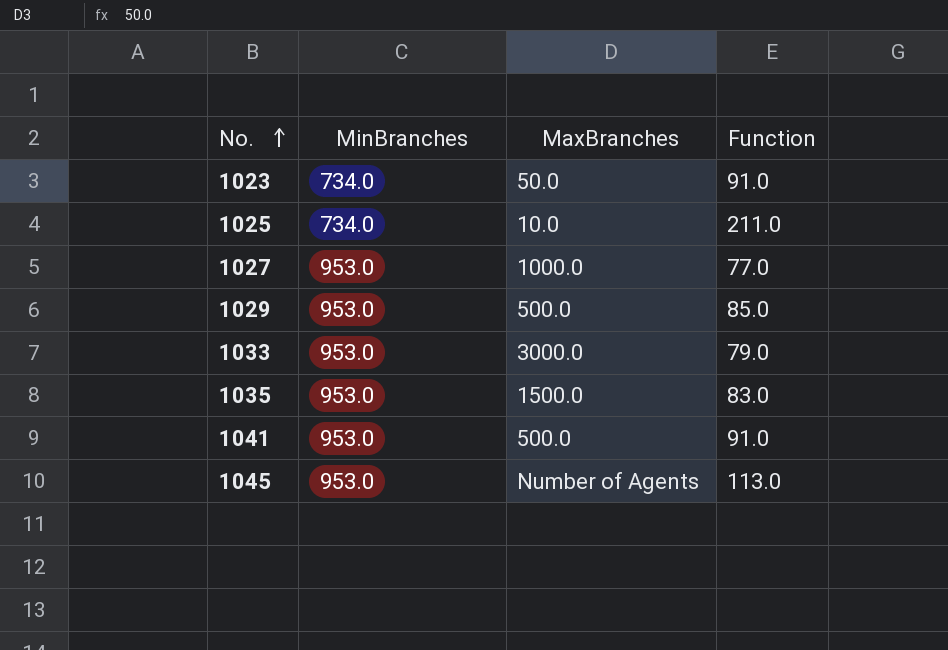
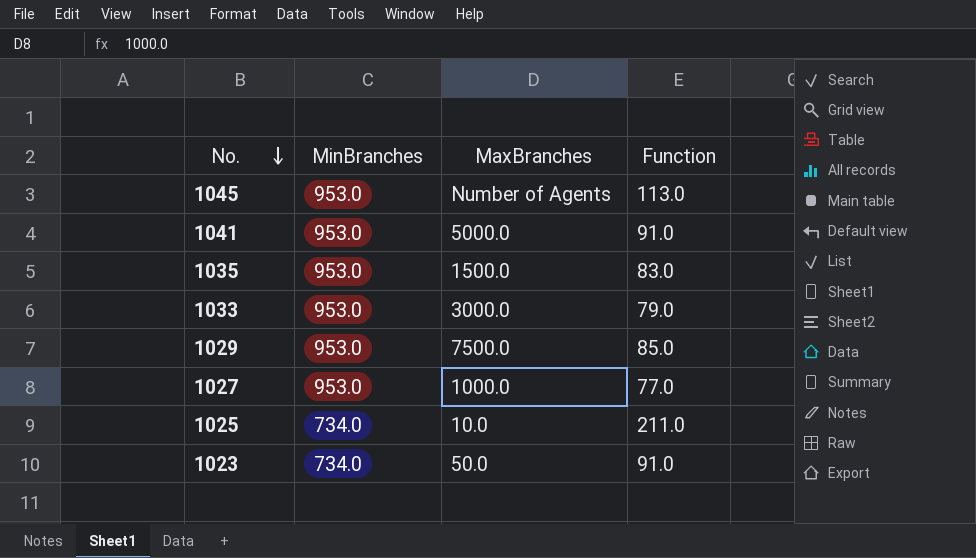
row order: No. ascending -> No. descending
1041 | MaxBranches: 500.0 -> 5000.0
1029 | MaxBranches: 500.0 -> 7500.0

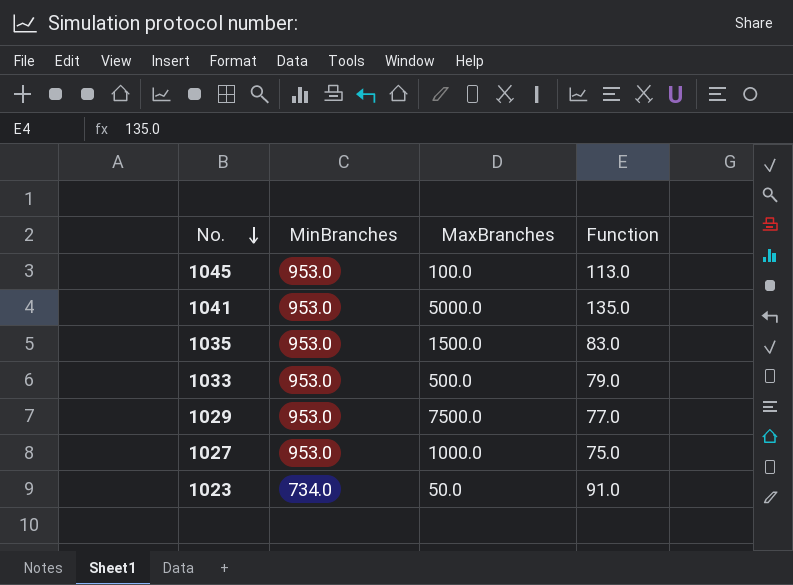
row 1025: 734.0 | 10.0 | 211.0 -> none
1045 | MaxBranches: Number of Agents -> 100.0
1041 | Function: 91.0 -> 135.0
1033 | MaxBranches: 3000.0 -> 500.0
1029 | Function: 85.0 -> 77.0
1027 | Function: 77.0 -> 75.0

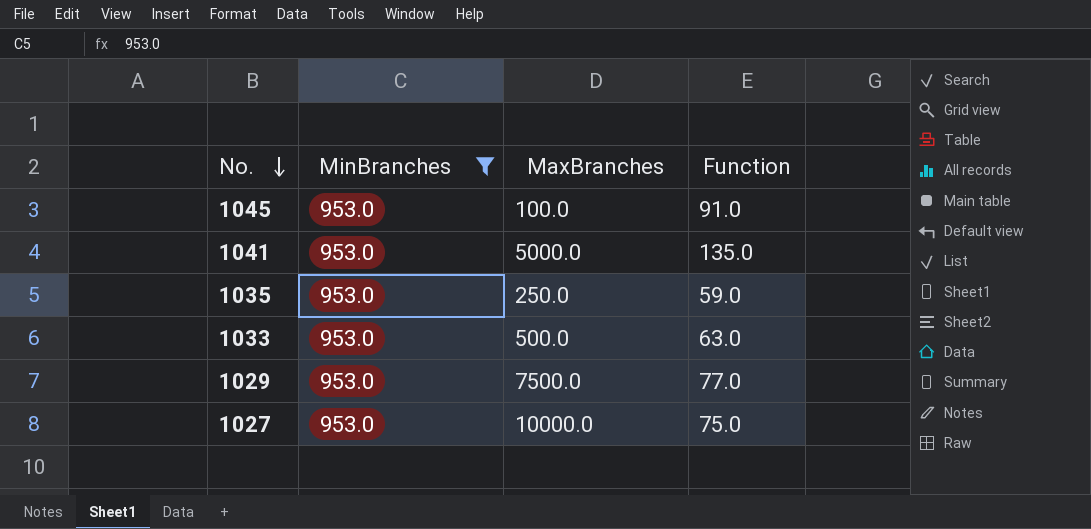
filter: none -> MinBranches = 953.0
1045 | Function: 113.0 -> 91.0
1035 | MaxBranches: 1500.0 -> 250.0
1035 | Function: 83.0 -> 59.0
1033 | Function: 79.0 -> 63.0
1027 | MaxBranches: 1000.0 -> 10000.0

